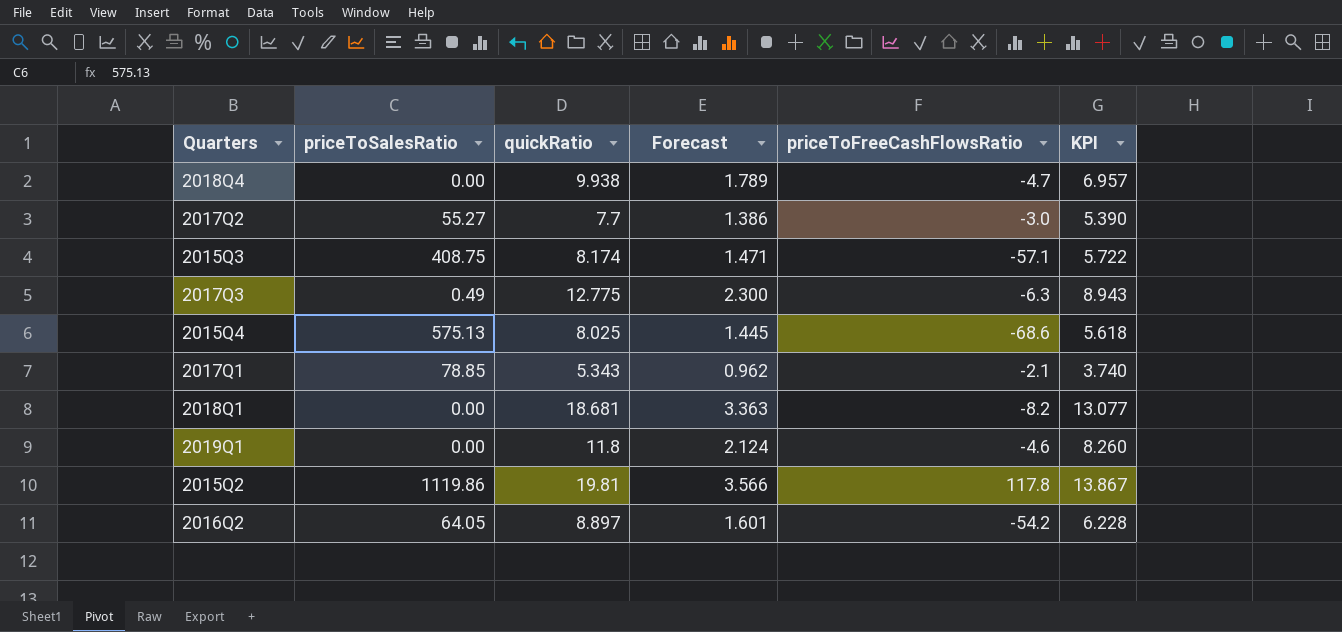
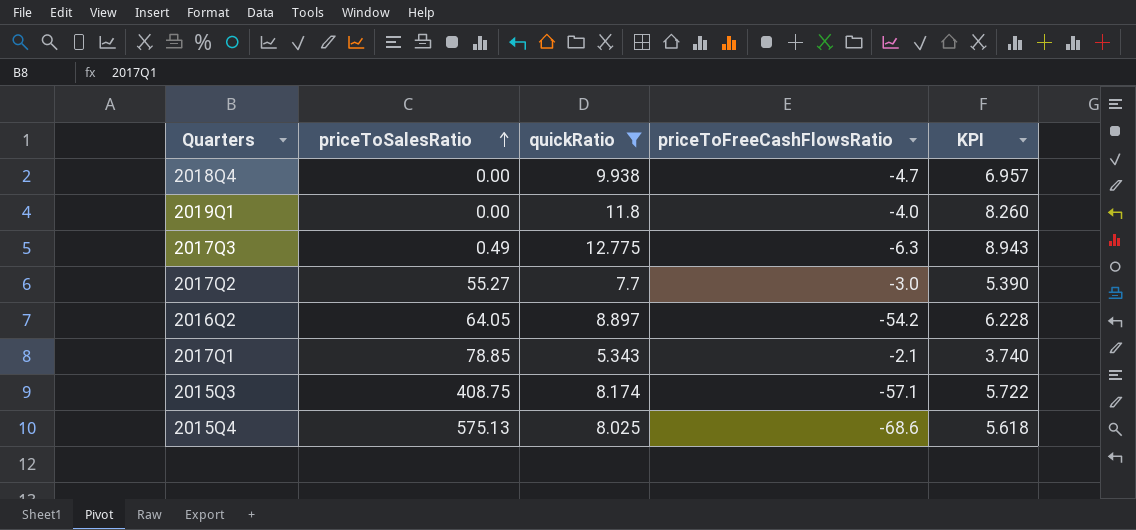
filter: none -> quickRatio <= 12.775
row order: none -> priceToSalesRatio ascending
column Forecast | formula: [quickRatio] * 0.18 -> none
2019Q1 | priceToFreeCashFlowsRatio: -4.6 -> -4.0

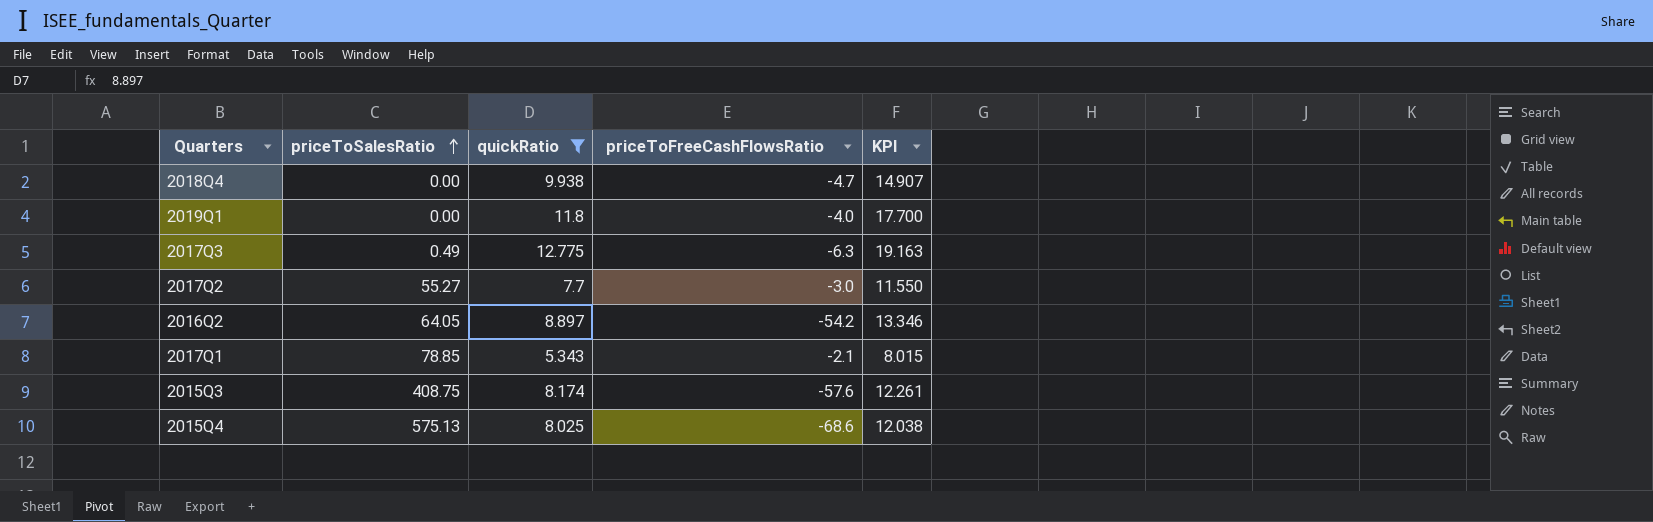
column KPI | formula: [quickRatio] * 0.7 -> [quickRatio] * 1.5
2015Q3 | priceToFreeCashFlowsRatio: -57.1 -> -57.6

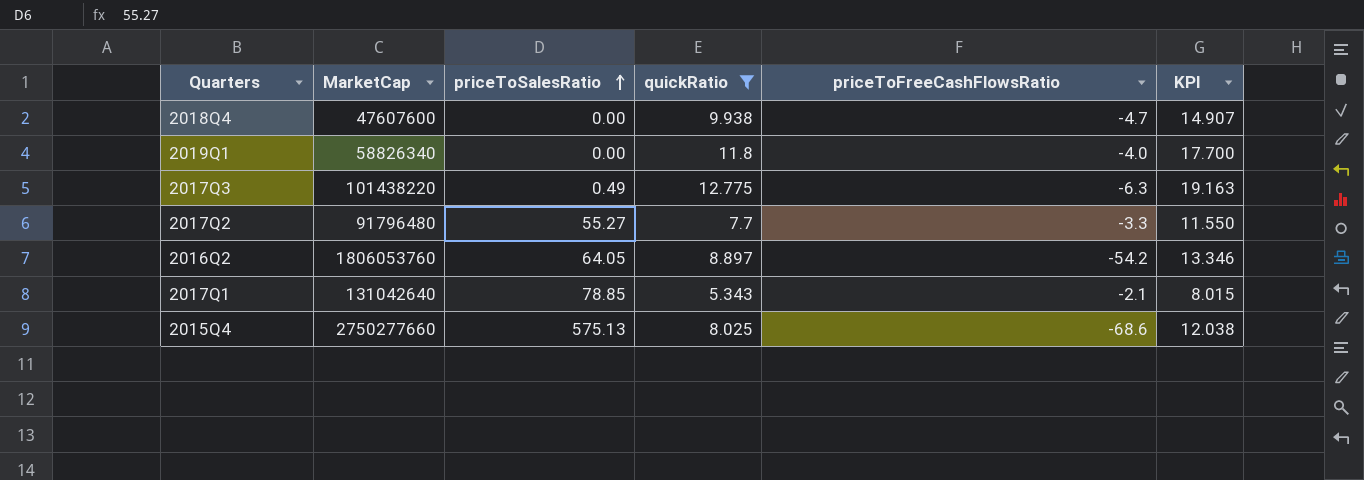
column MarketCap | position: none -> 2
row 2015Q3: 408.75 | 8.174 | -57.6 | 12.261 -> none
2017Q2 | priceToFreeCashFlowsRatio: -3.0 -> -3.3

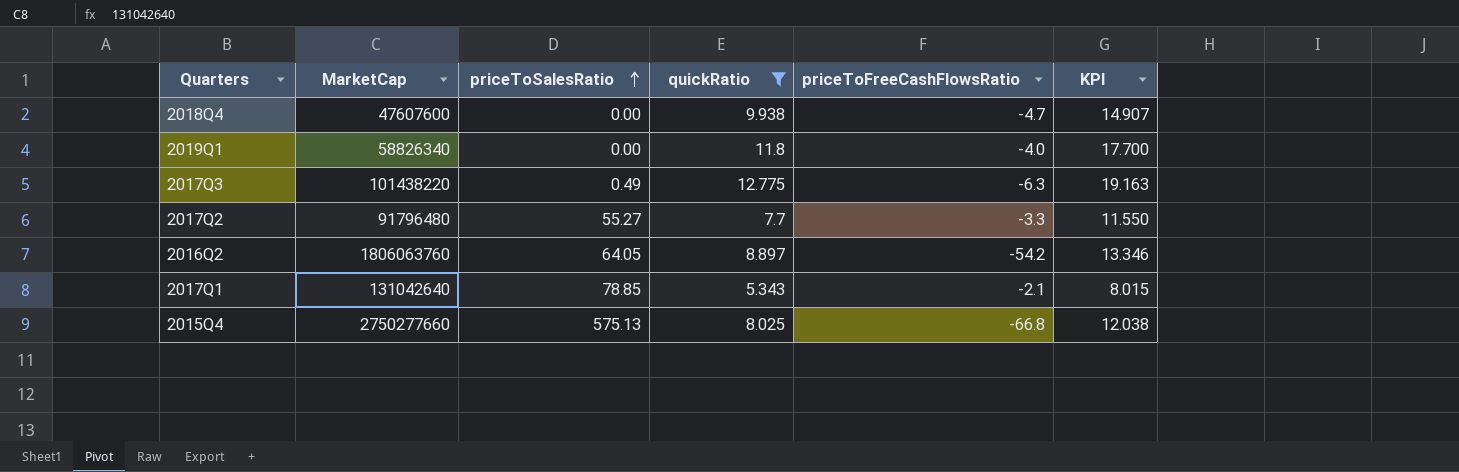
2016Q2 | MarketCap: 1806053760 -> 1806063760
2015Q4 | priceToFreeCashFlowsRatio: -68.6 -> -66.8

